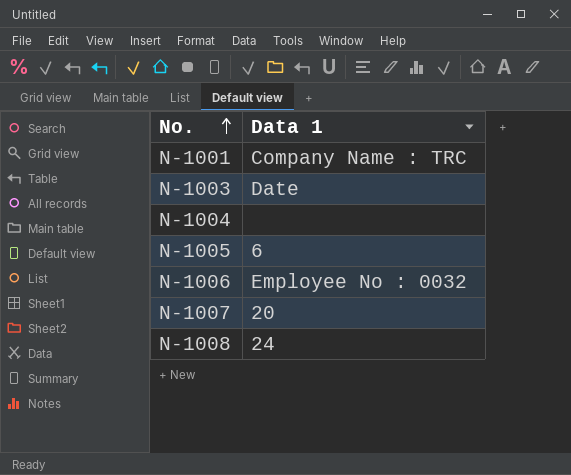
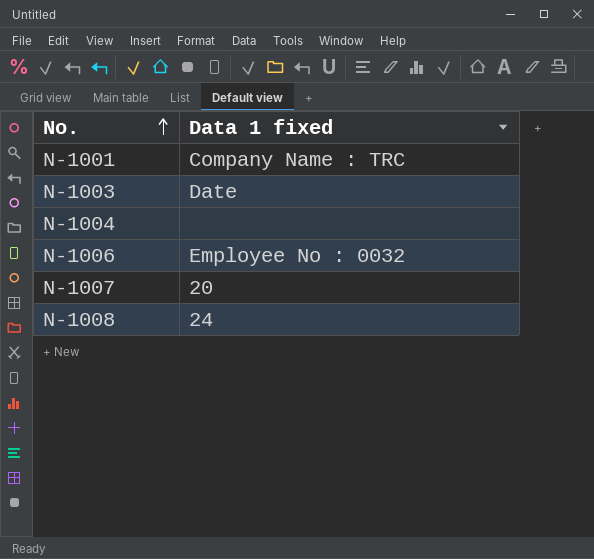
column name: Data 1 -> Data 1 fixed
row N-1005: 6 -> none

